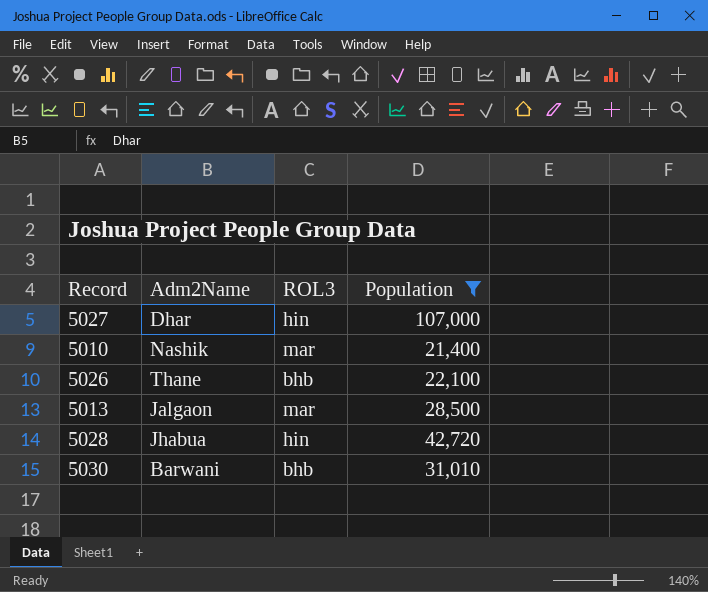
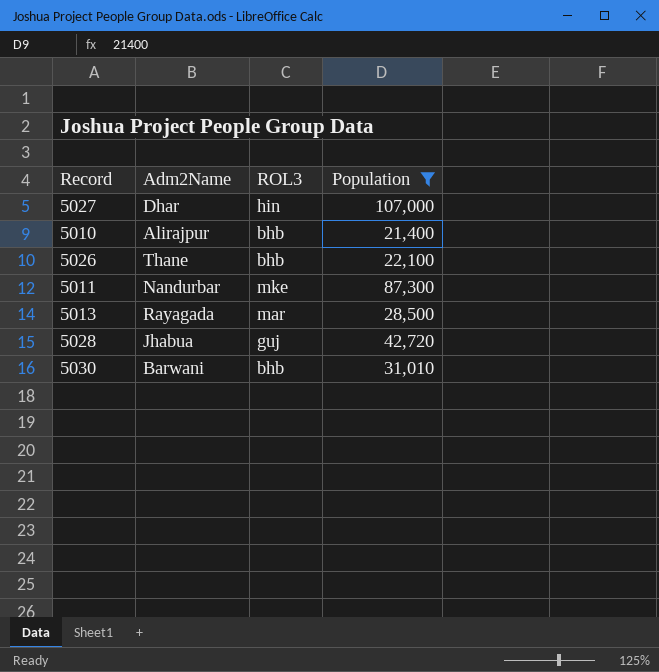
5010 | Adm2Name: Nashik -> Alirajpur
5010 | ROL3: mar -> bhb
row 5011: none -> Nandurbar | mke | 87,300
5013 | Adm2Name: Jalgaon -> Rayagada
5028 | ROL3: hin -> guj

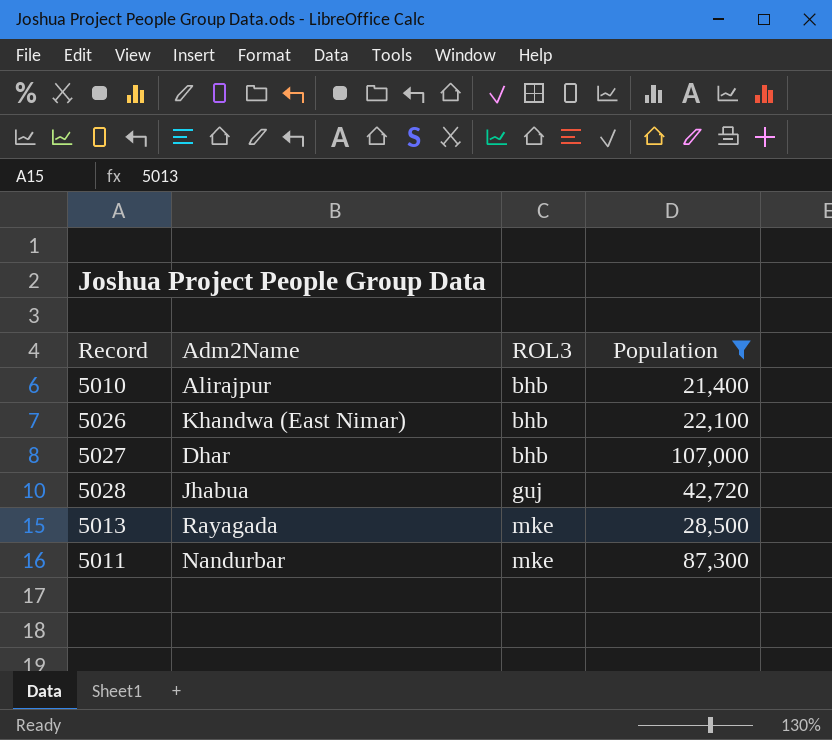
row order: none -> ROL3 ascending
row 5030: Barwani | bhb | 31,010 -> none
5026 | Adm2Name: Thane -> Khandwa (East Nimar)
5027 | ROL3: hin -> bhb
5013 | ROL3: mar -> mke

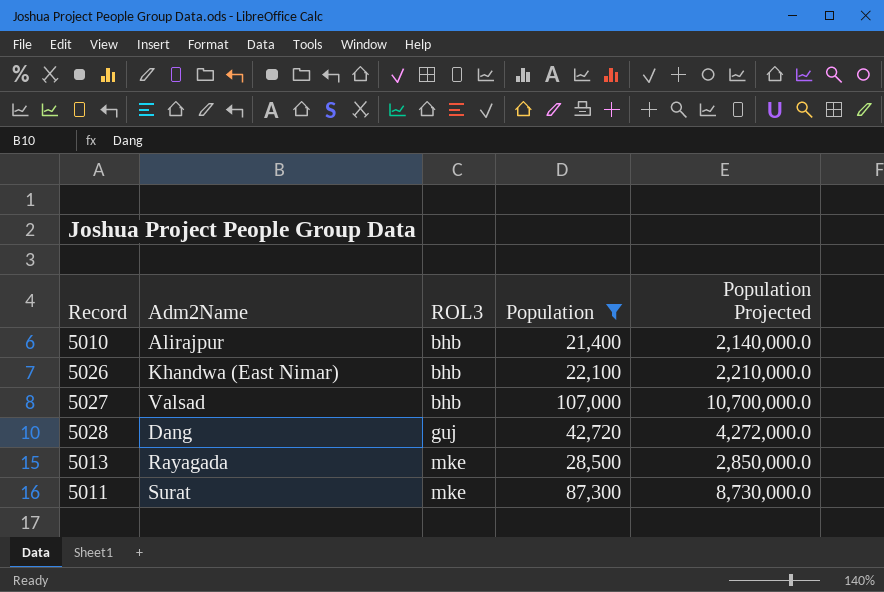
column Population Projected | formula: none -> [Population] * 100
5027 | Adm2Name: Dhar -> Valsad
5028 | Adm2Name: Jhabua -> Dang
5011 | Adm2Name: Nandurbar -> Surat

